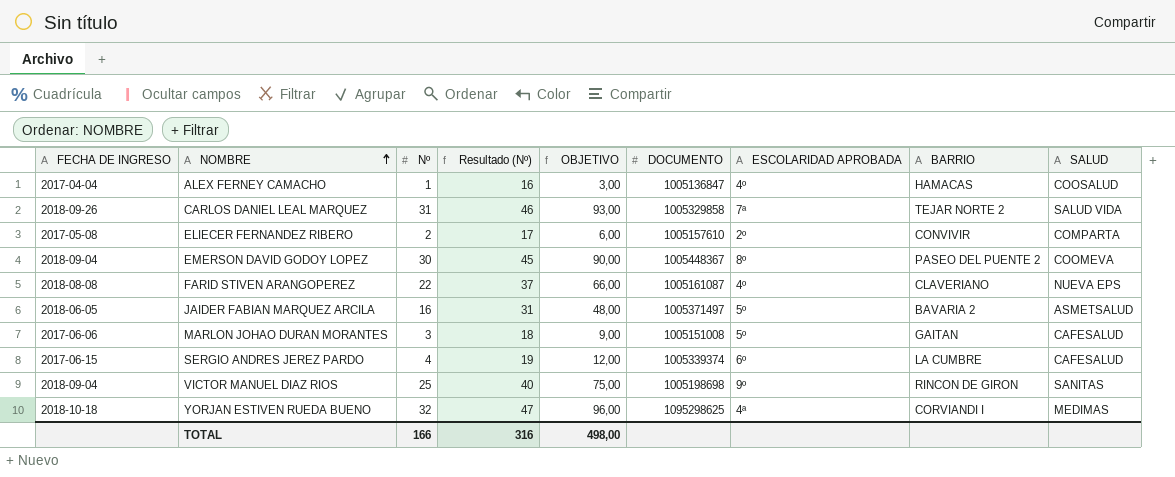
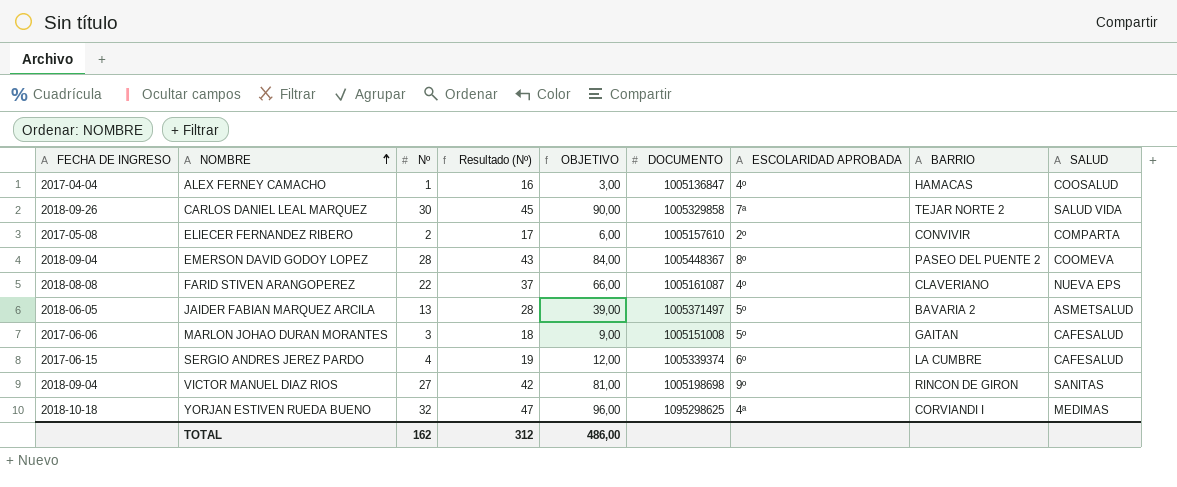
CARLOS DANIEL LEAL MARQUEZ | Nº: 31 -> 30
CARLOS DANIEL LEAL MARQUEZ | Resultado (Nº): 46 -> 45
CARLOS DANIEL LEAL MARQUEZ | OBJETIVO: 93,00 -> 90,00
EMERSON DAVID GODOY LOPEZ | Nº: 30 -> 28
EMERSON DAVID GODOY LOPEZ | Resultado (Nº): 45 -> 43
EMERSON DAVID GODOY LOPEZ | OBJETIVO: 90,00 -> 84,00
JAIDER FABIAN MARQUEZ ARCILA | Nº: 16 -> 13
JAIDER FABIAN MARQUEZ ARCILA | Resultado (Nº): 31 -> 28
JAIDER FABIAN MARQUEZ ARCILA | OBJETIVO: 48,00 -> 39,00
VICTOR MANUEL DIAZ RIOS | Nº: 25 -> 27
VICTOR MANUEL DIAZ RIOS | Resultado (Nº): 40 -> 42
VICTOR MANUEL DIAZ RIOS | OBJETIVO: 75,00 -> 81,00
TOTAL | Nº: 166 -> 162
TOTAL | Resultado (Nº): 316 -> 312
TOTAL | OBJETIVO: 498,00 -> 486,00

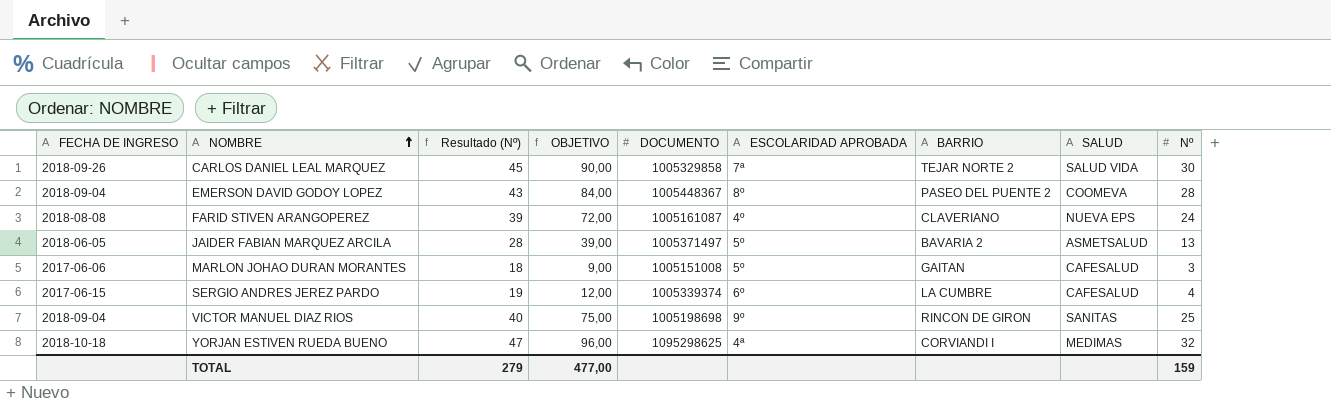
column Nº | position: 3 -> 9
row ALEX FERNEY CAMACHO: 2017-04-04 | 1 | 16 | 3,00 | 1005136847 | 4º | HAMACAS | COOSALUD -> none
row ELIECER FERNANDEZ RIBERO: 2017-05-08 | 2 | 17 | 6,00 | 1005157610 | 2º | CONVIVIR | COMPARTA -> none
FARID STIVEN ARANGOPEREZ | Resultado (Nº): 37 -> 39
FARID STIVEN ARANGOPEREZ | OBJETIVO: 66,00 -> 72,00
FARID STIVEN ARANGOPEREZ | Nº: 22 -> 24
VICTOR MANUEL DIAZ RIOS | Resultado (Nº): 42 -> 40
VICTOR MANUEL DIAZ RIOS | OBJETIVO: 81,00 -> 75,00
VICTOR MANUEL DIAZ RIOS | Nº: 27 -> 25
TOTAL | Resultado (Nº): 312 -> 279
TOTAL | OBJETIVO: 486,00 -> 477,00
TOTAL | Nº: 162 -> 159

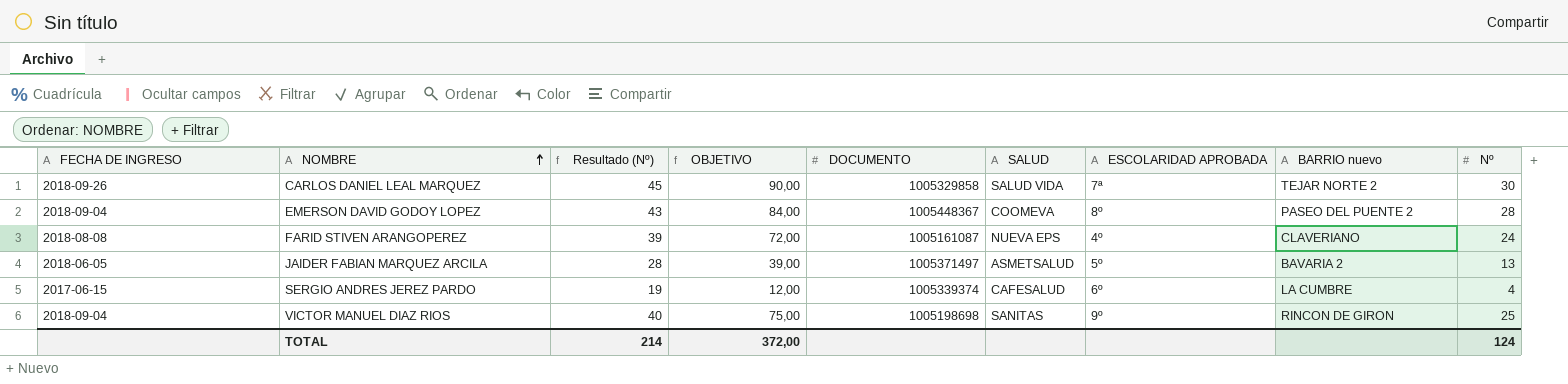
column SALUD | position: 8 -> 6
column name: BARRIO -> BARRIO nuevo
row MARLON JOHAO DURAN MORANTES: 2017-06-06 | 18 | 9,00 | 1005151008 | 5º | GAITAN | CAFESALUD | 3 -> none
row YORJAN ESTIVEN RUEDA BUENO: 2018-10-18 | 47 | 96,00 | 1095298625 | 4ª | CORVIANDI I | MEDIMAS | 32 -> none
TOTAL | Resultado (Nº): 279 -> 214
TOTAL | OBJETIVO: 477,00 -> 372,00
TOTAL | Nº: 159 -> 124

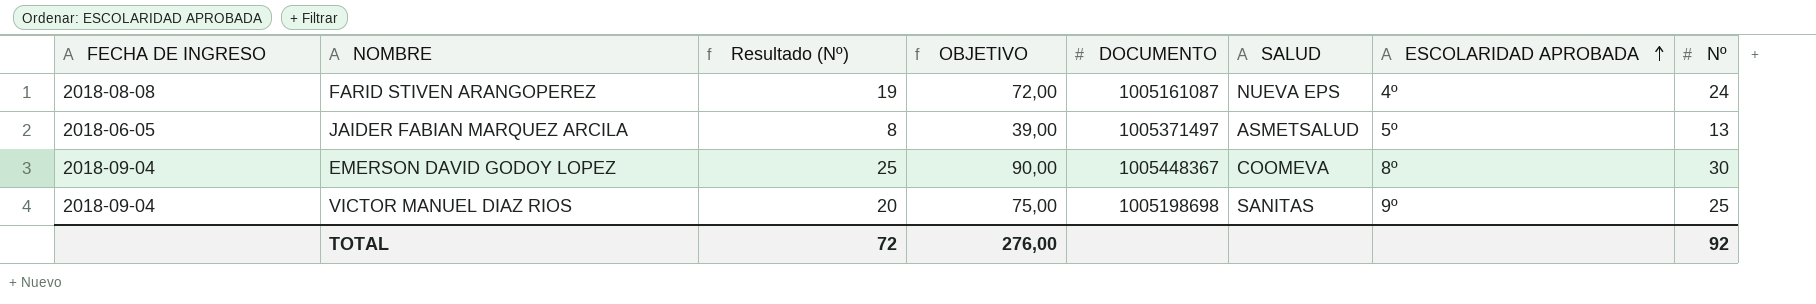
row order: NOMBRE ascending -> ESCOLARIDAD APROBADA ascending
column BARRIO nuevo | position: 8 -> none
column Resultado (Nº) | formula: [Nº] + 15 -> [Nº] - 5
row CARLOS DANIEL LEAL MARQUEZ: 2018-09-26 | 45 | 90,00 | 1005329858 | SALUD VIDA | 7ª | TEJAR NORTE 2 | 30 -> none
row SERGIO ANDRES JEREZ PARDO: 2017-06-15 | 19 | 12,00 | 1005339374 | CAFESALUD | 6º | LA CUMBRE | 4 -> none
EMERSON DAVID GODOY LOPEZ | OBJETIVO: 84,00 -> 90,00
EMERSON DAVID GODOY LOPEZ | Nº: 28 -> 30
TOTAL | Resultado (Nº): 214 -> 72
TOTAL | OBJETIVO: 372,00 -> 276,00
TOTAL | Nº: 124 -> 92

